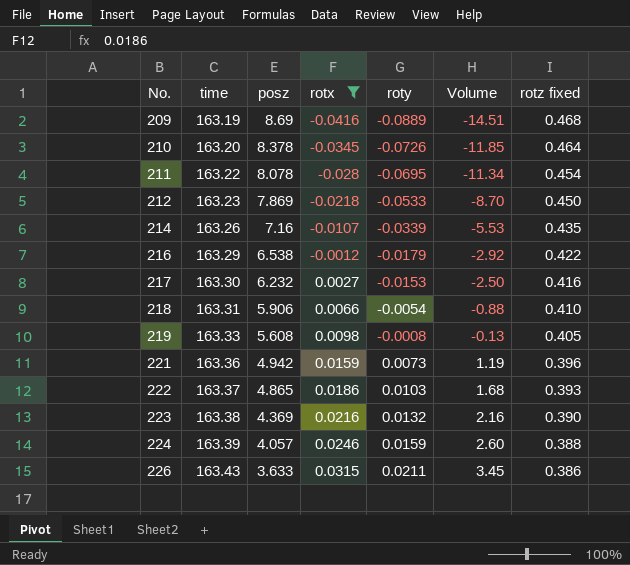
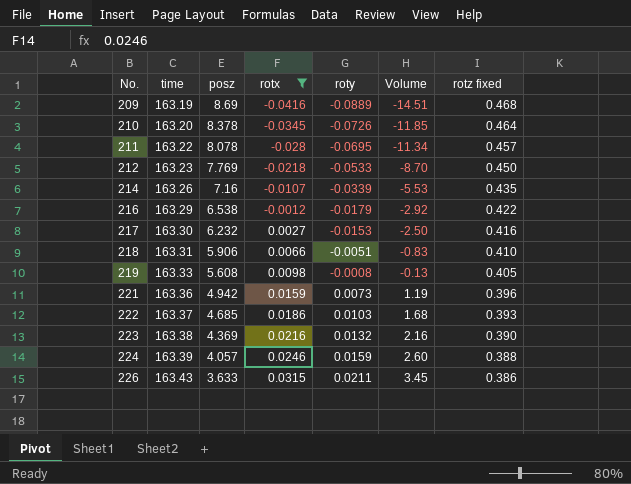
211 | rotz fixed: 0.454 -> 0.457
212 | posz: 7.869 -> 7.769
218 | roty: -0.0054 -> -0.0051
218 | Volume: -0.88 -> -0.83
222 | posz: 4.865 -> 4.685

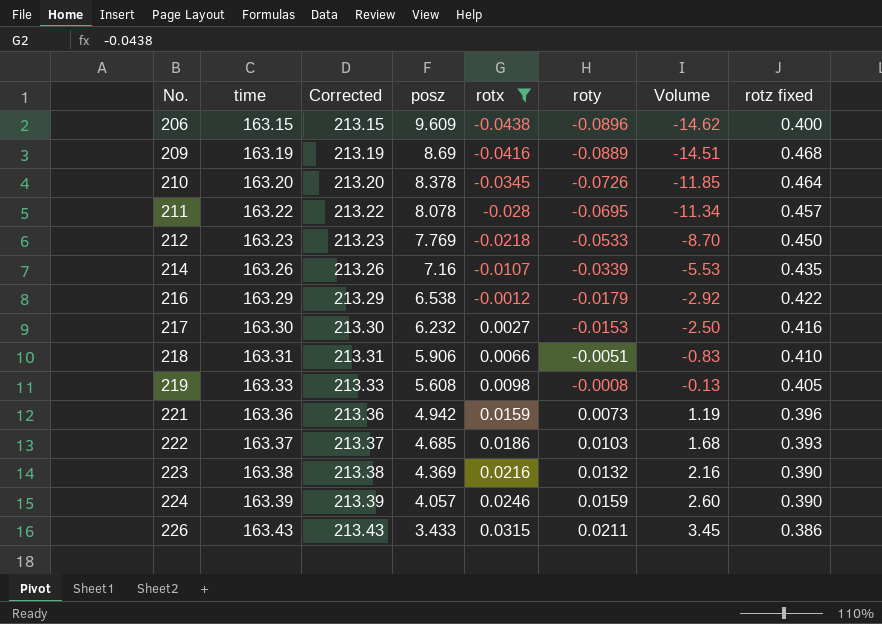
column Corrected | formula: none -> [time] + 50
row 206: none -> 163.15 | 213.15 | 9.609 | -0.0438 | -0.0896 | -14.62 | 0.400
224 | rotz fixed: 0.388 -> 0.390
226 | posz: 3.633 -> 3.433

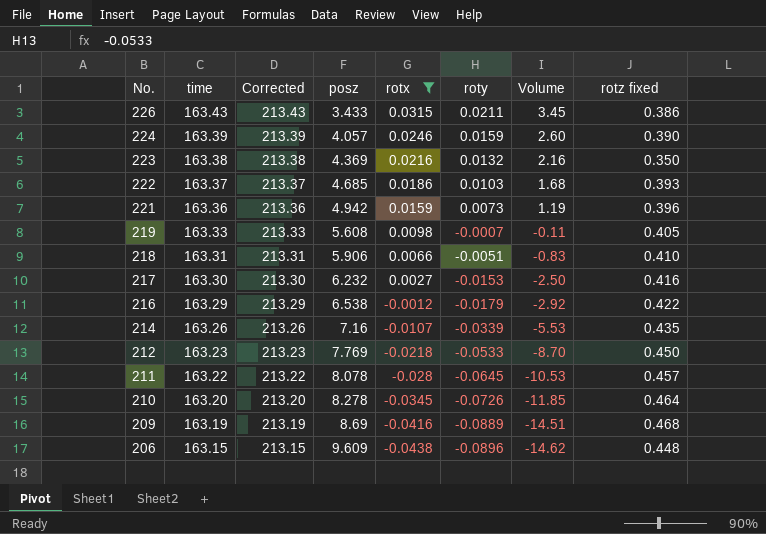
row order: No. ascending -> No. descending
223 | rotz fixed: 0.390 -> 0.350
219 | roty: -0.0008 -> -0.0007
219 | Volume: -0.13 -> -0.11
211 | roty: -0.0695 -> -0.0645
211 | Volume: -11.34 -> -10.53
210 | posz: 8.378 -> 8.278
206 | rotz fixed: 0.400 -> 0.448

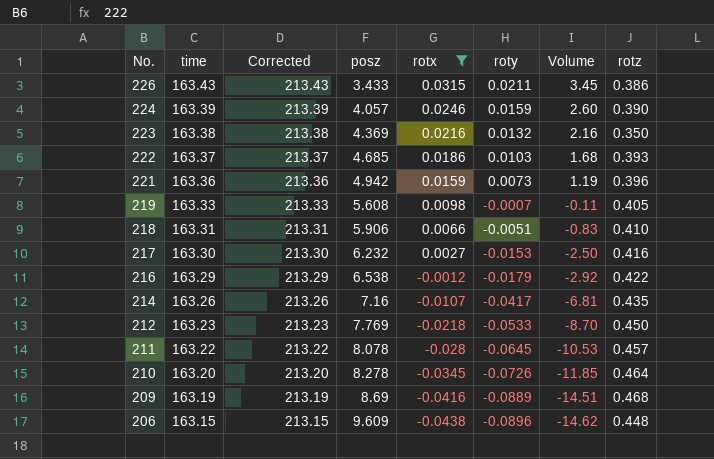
column name: rotz fixed -> rotz
214 | roty: -0.0339 -> -0.0417
214 | Volume: -5.53 -> -6.81

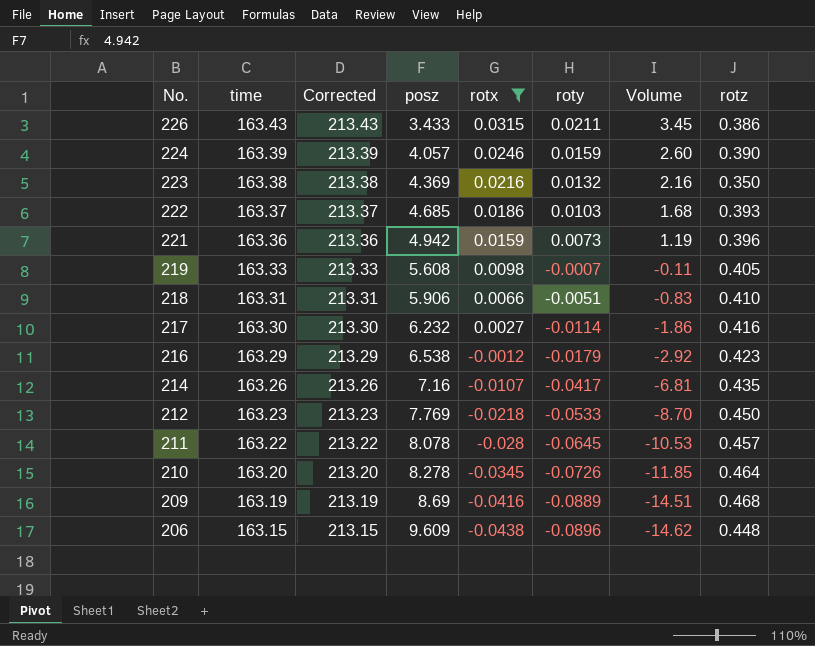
217 | roty: -0.0153 -> -0.0114
217 | Volume: -2.50 -> -1.86
216 | rotz: 0.422 -> 0.423

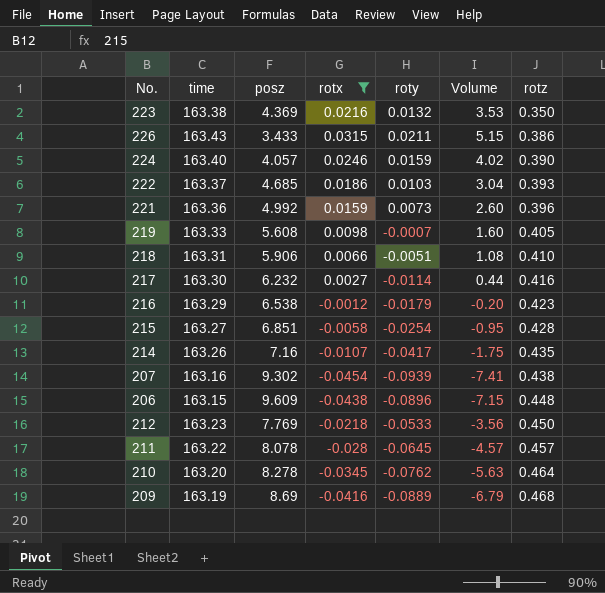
row order: No. descending -> rotz ascending
column Corrected | formula: [time] + 50 -> none
column Volume | formula: [time] * [roty] -> [time] * [rotx]
224 | time: 163.39 -> 163.40
221 | posz: 4.942 -> 4.992
row 215: none -> 163.27 | 6.851 | -0.0058 | -0.0254 | -0.95 | 0.428
row 207: none -> 163.16 | 9.302 | -0.0454 | -0.0939 | -7.41 | 0.438
210 | roty: -0.0726 -> -0.0762

